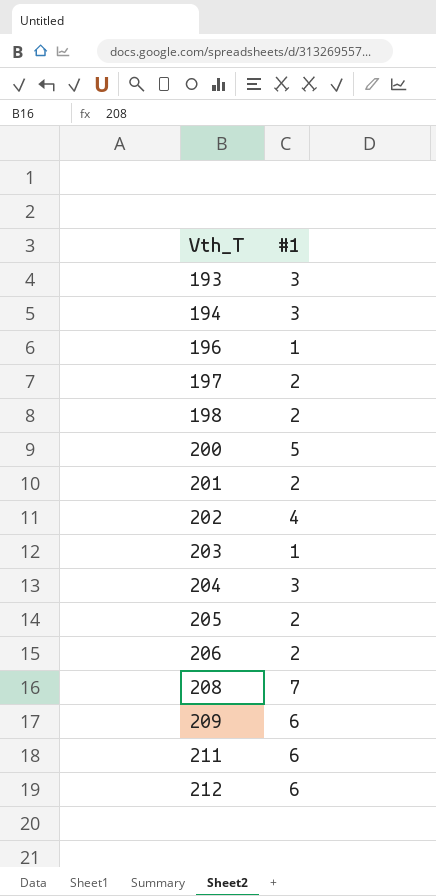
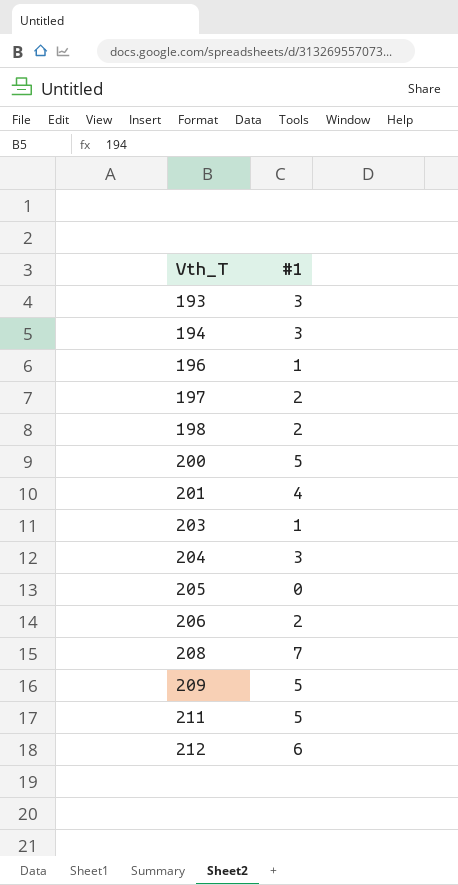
row 202: 4 -> none
201 | #1: 2 -> 4
205 | #1: 2 -> 0
209 | #1: 6 -> 5
211 | #1: 6 -> 5

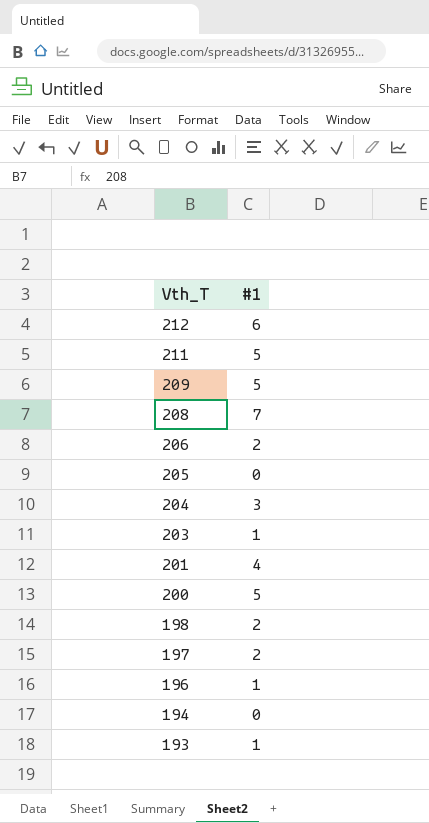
row order: Vth_T ascending -> Vth_T descending
194 | #1: 3 -> 0
193 | #1: 3 -> 1

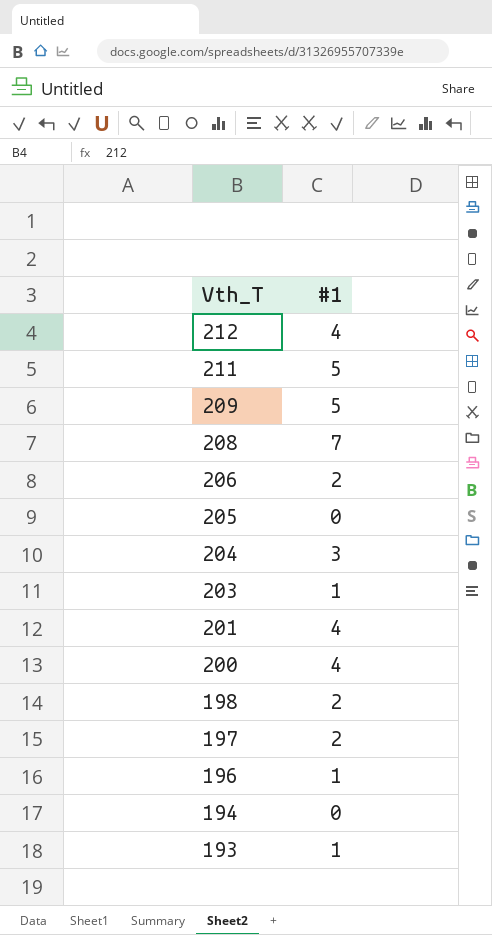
212 | #1: 6 -> 4
200 | #1: 5 -> 4

